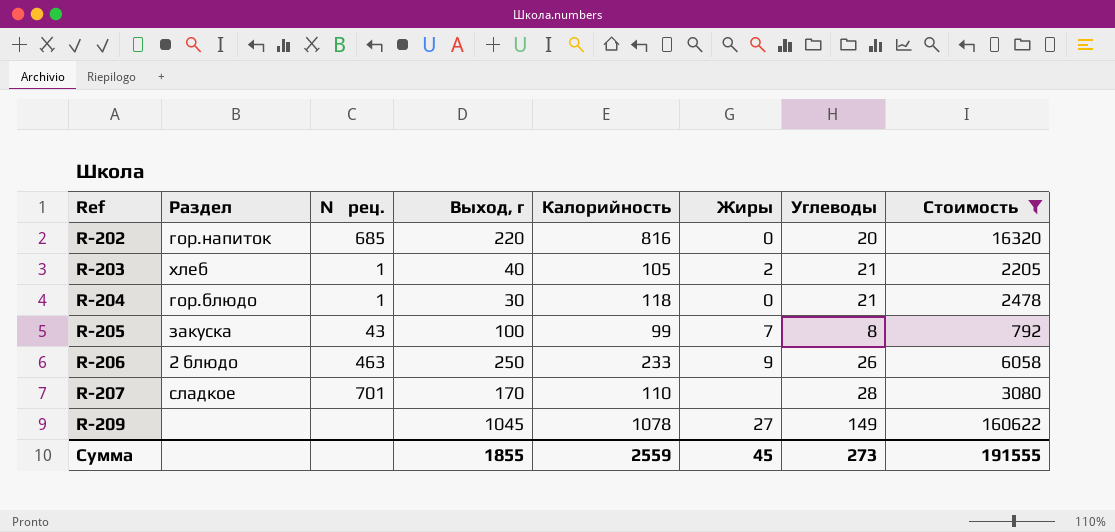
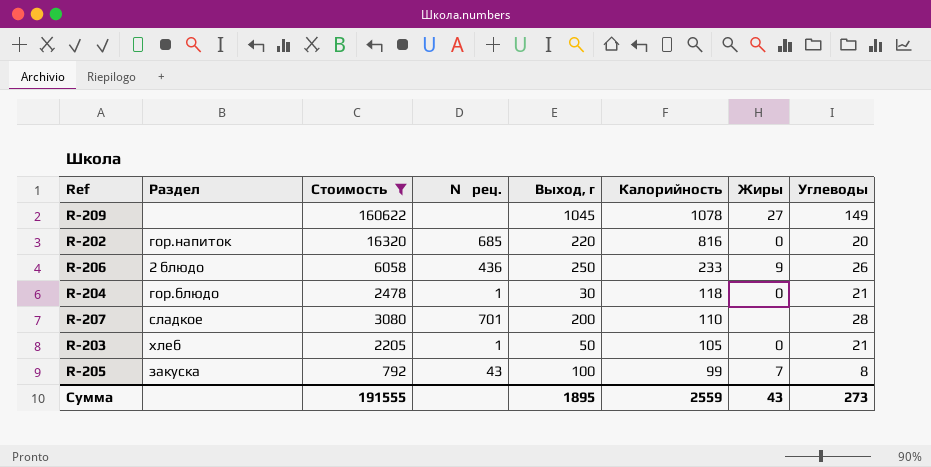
row order: Ref ascending -> Калорийность descending
column Стоимость | position: 8 -> 3
R-206 | № рец.: 463 -> 436
R-207 | Выход, г: 170 -> 200
R-203 | Выход, г: 40 -> 50
R-203 | Жиры: 2 -> 0
Сумма | Выход, г: 1855 -> 1895
Сумма | Жиры: 45 -> 43

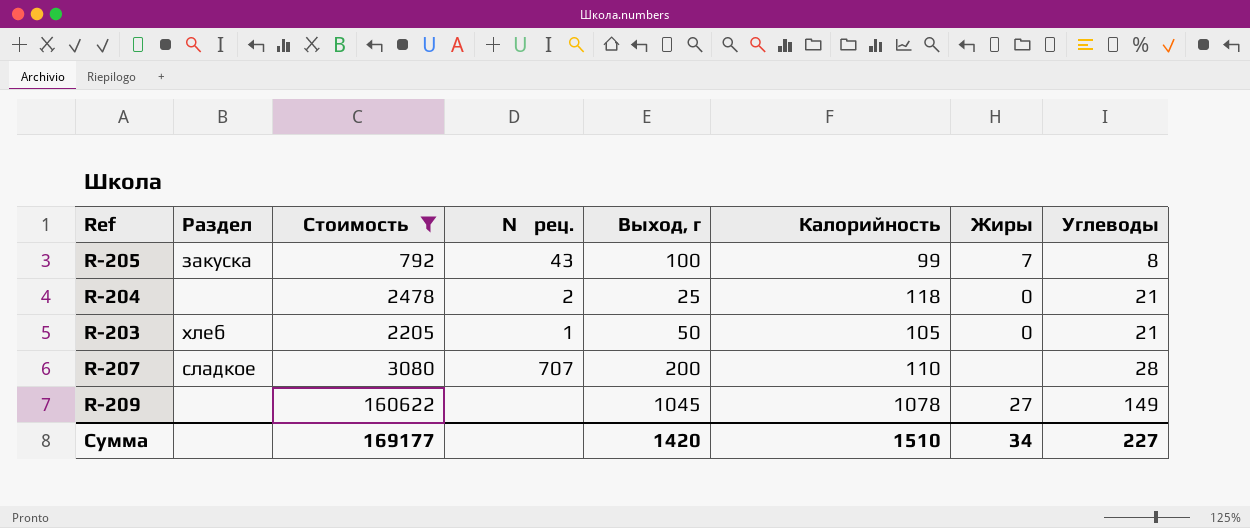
row order: Калорийность descending -> Углеводы ascending
row R-202: гор.напиток | 16320 | 685 | 220 | 816 | 0 | 20 -> none
row R-206: 2 блюдо | 6058 | 436 | 250 | 233 | 9 | 26 -> none
R-204 | Раздел: гор.блюдо -> none
R-204 | № рец.: 1 -> 2
R-204 | Выход, г: 30 -> 25
R-207 | № рец.: 701 -> 707
Сумма | Стоимость: 191555 -> 169177
Сумма | Выход, г: 1895 -> 1420
Сумма | Калорийность: 2559 -> 1510
Сумма | Жиры: 43 -> 34
Сумма | Углеводы: 273 -> 227

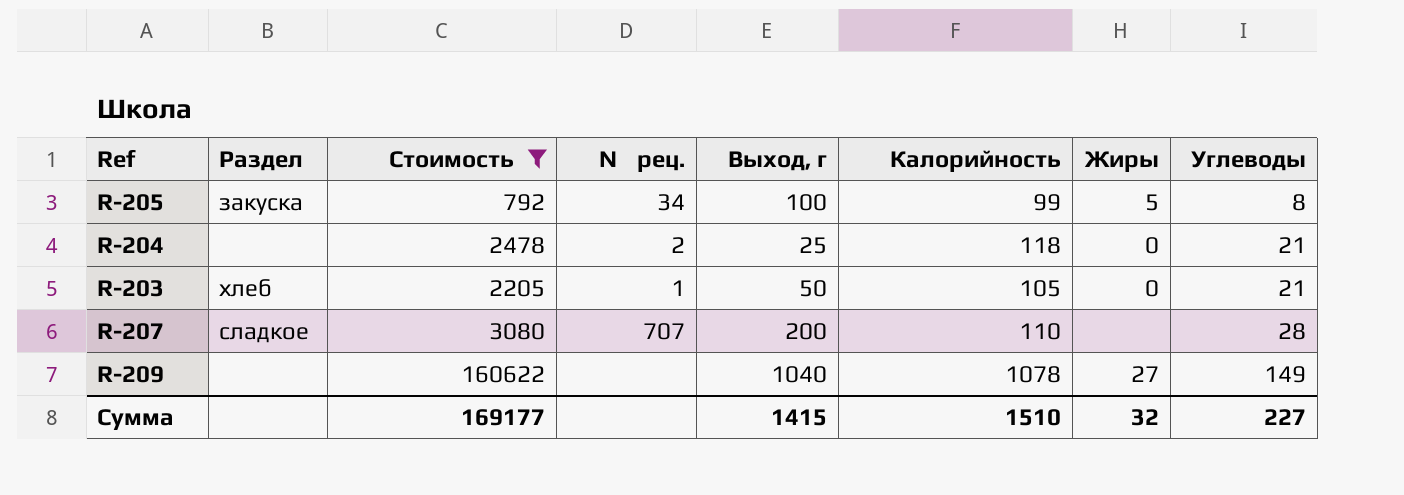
R-205 | № рец.: 43 -> 34
R-205 | Жиры: 7 -> 5
R-209 | Выход, г: 1045 -> 1040
Сумма | Выход, г: 1420 -> 1415
Сумма | Жиры: 34 -> 32

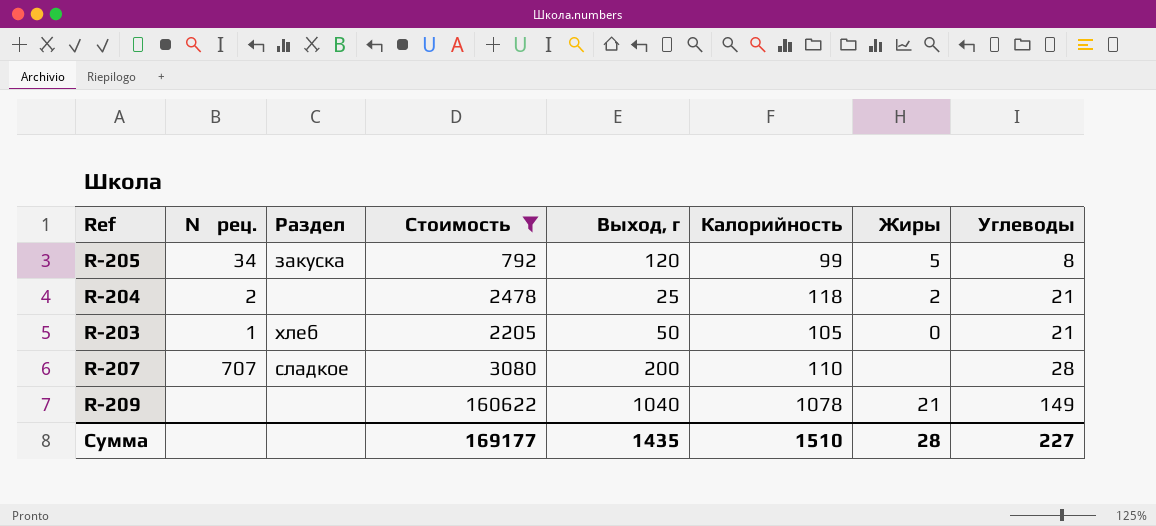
column № рец. | position: 4 -> 2
R-205 | Выход, г: 100 -> 120
R-204 | Жиры: 0 -> 2
R-209 | Жиры: 27 -> 21
Сумма | Выход, г: 1415 -> 1435
Сумма | Жиры: 32 -> 28

